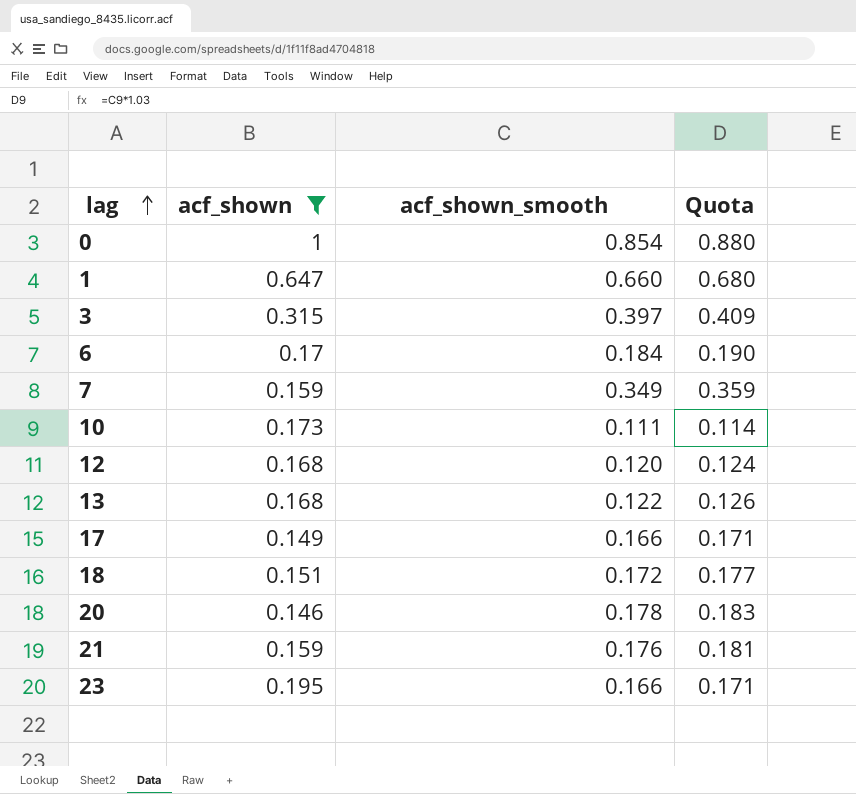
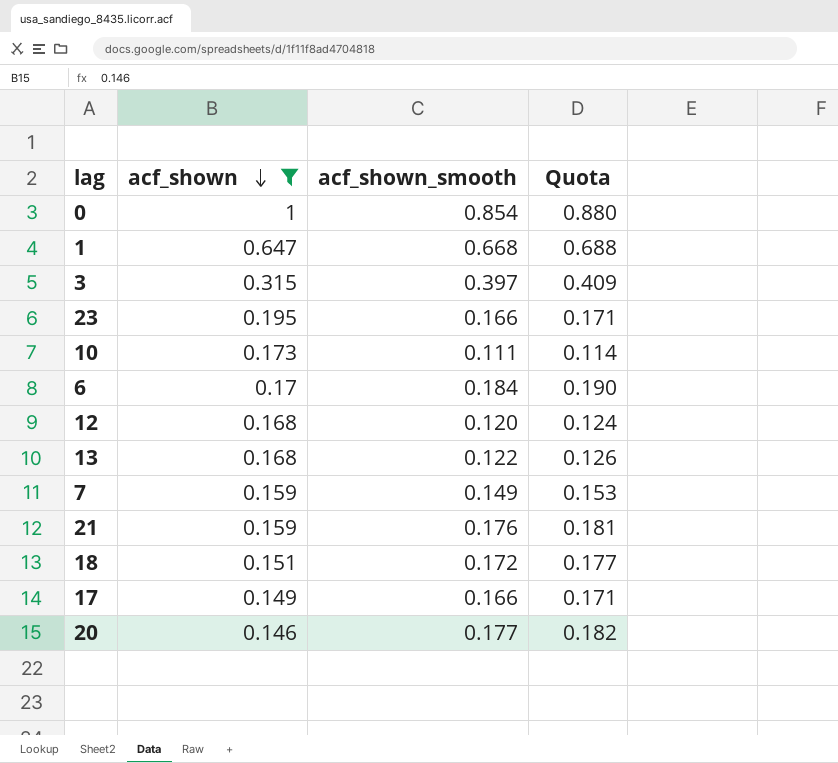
row order: lag ascending -> acf_shown descending
1 | acf_shown_smooth: 0.660 -> 0.668
1 | Quota: 0.680 -> 0.688
7 | acf_shown_smooth: 0.349 -> 0.149
7 | Quota: 0.359 -> 0.153
20 | acf_shown_smooth: 0.178 -> 0.177
20 | Quota: 0.183 -> 0.182

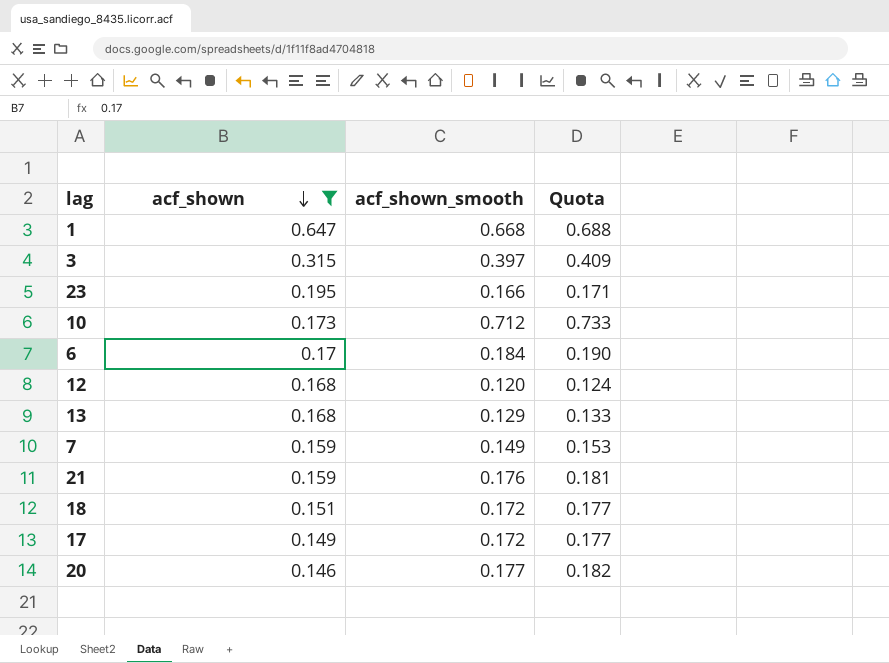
row 0: 1 | 0.854 | 0.880 -> none
10 | acf_shown_smooth: 0.111 -> 0.712
10 | Quota: 0.114 -> 0.733
13 | acf_shown_smooth: 0.122 -> 0.129
13 | Quota: 0.126 -> 0.133
17 | acf_shown_smooth: 0.166 -> 0.172
17 | Quota: 0.171 -> 0.177

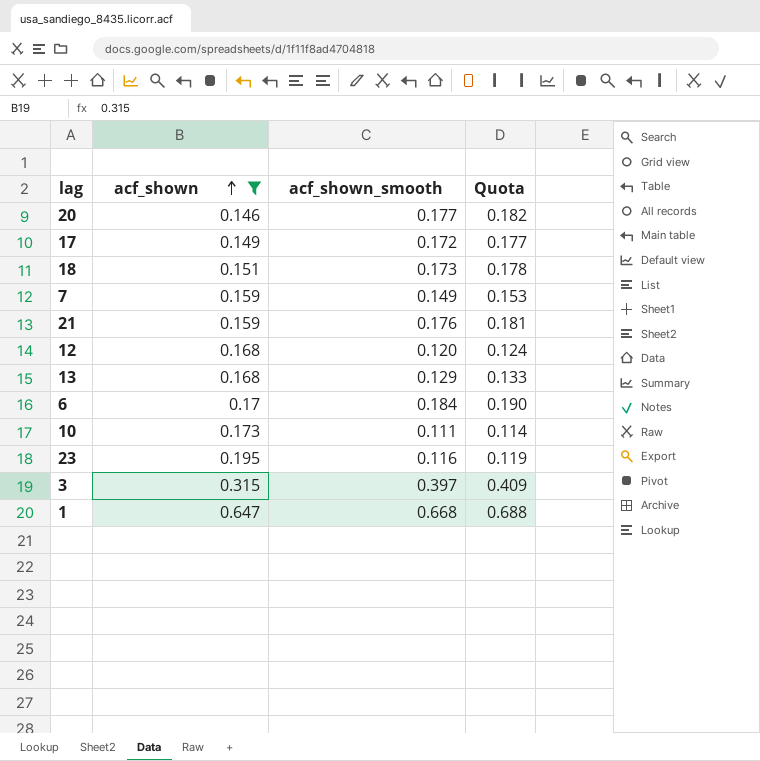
row order: acf_shown descending -> acf_shown ascending
18 | acf_shown_smooth: 0.172 -> 0.173
18 | Quota: 0.177 -> 0.178
10 | acf_shown_smooth: 0.712 -> 0.111
10 | Quota: 0.733 -> 0.114
23 | acf_shown_smooth: 0.166 -> 0.116
23 | Quota: 0.171 -> 0.119

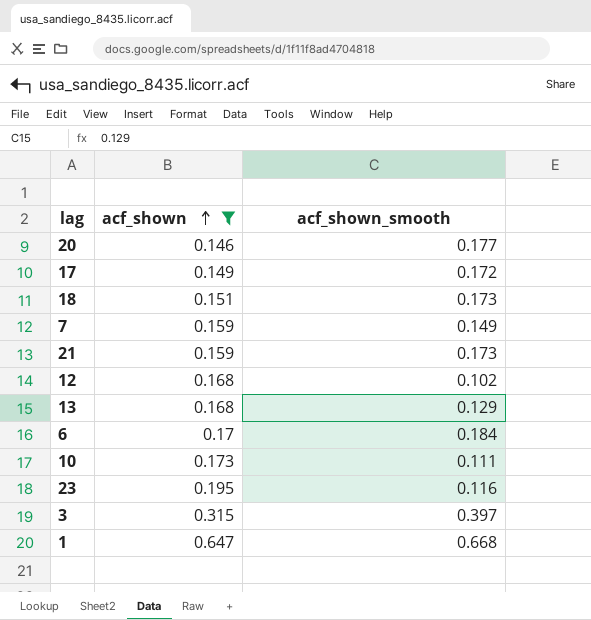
column Quota | formula: [acf_shown_smooth] * 1.03 -> none
21 | acf_shown_smooth: 0.176 -> 0.173
12 | acf_shown_smooth: 0.120 -> 0.102

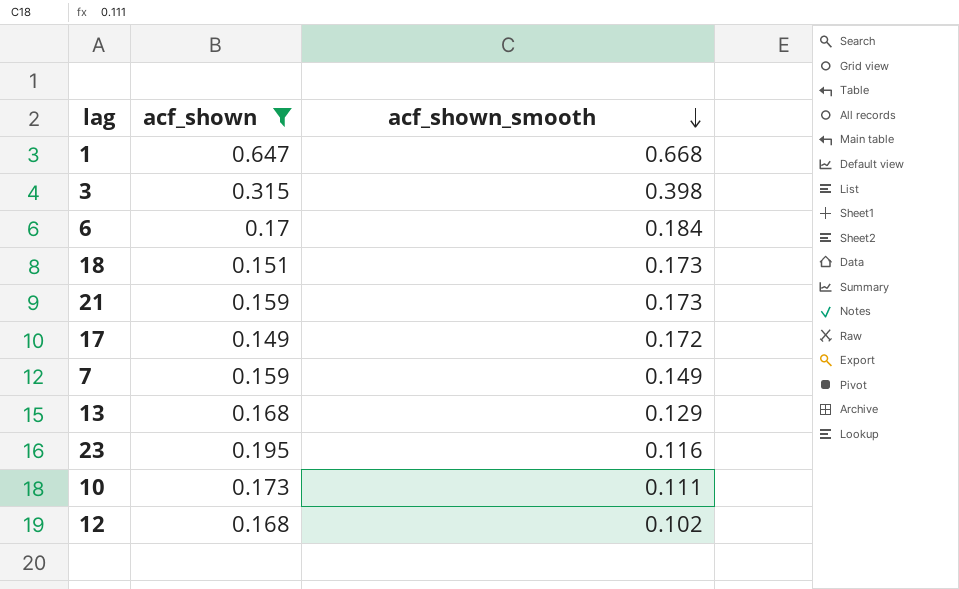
row order: acf_shown ascending -> acf_shown_smooth descending
row 20: 0.146 | 0.177 -> none
3 | acf_shown_smooth: 0.397 -> 0.398

